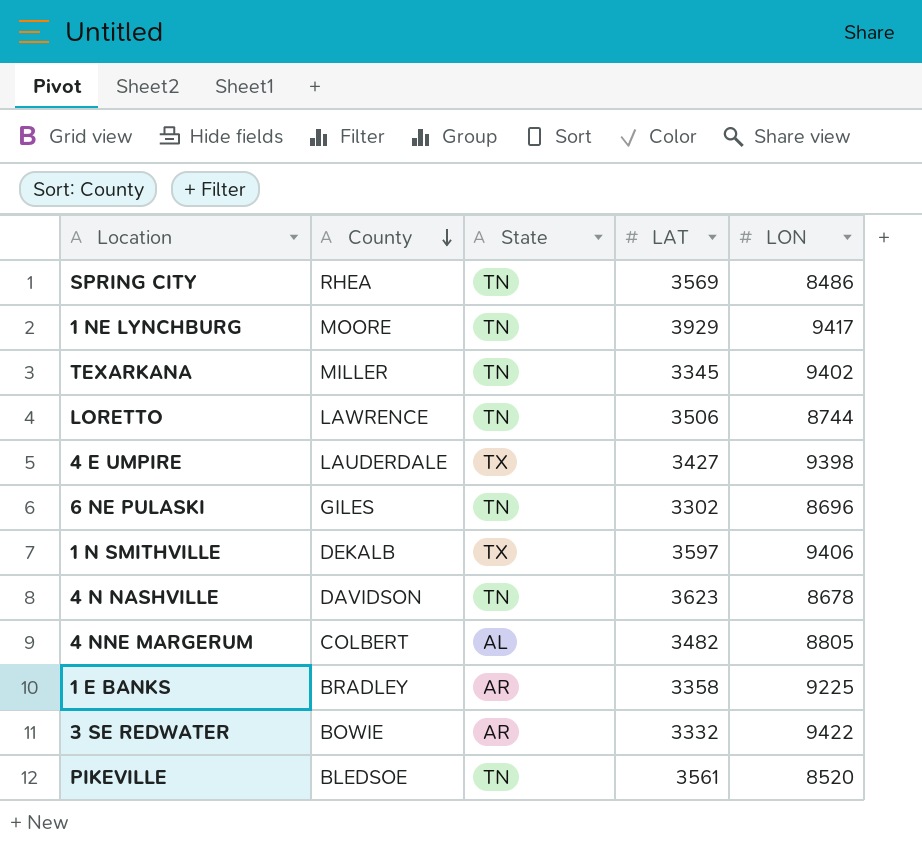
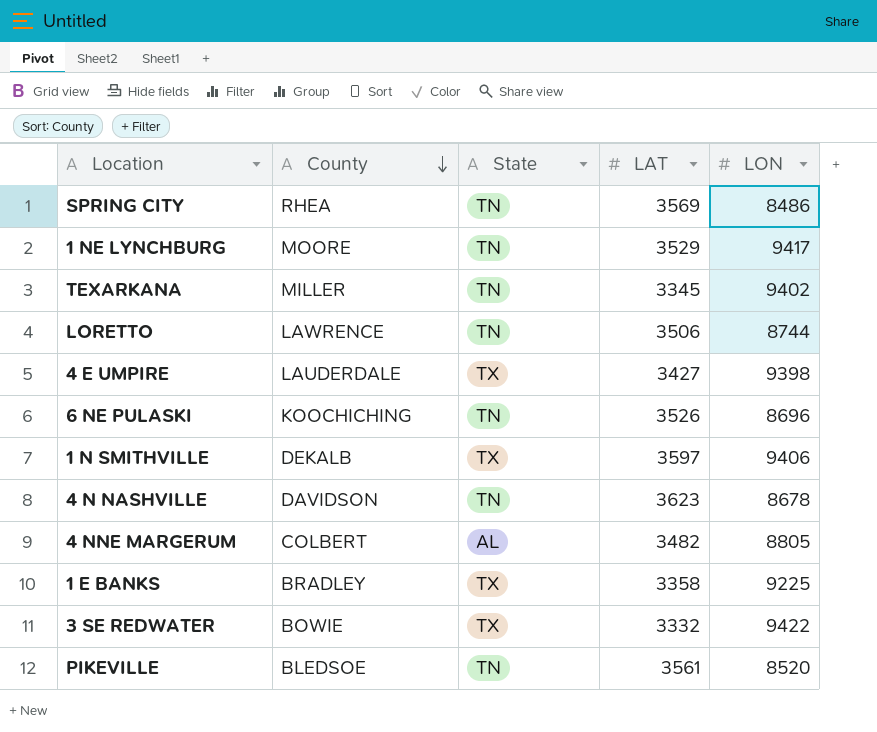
1 NE LYNCHBURG | LAT: 3929 -> 3529
6 NE PULASKI | County: GILES -> KOOCHICHING
6 NE PULASKI | LAT: 3302 -> 3526
1 E BANKS | State: AR -> TX
3 SE REDWATER | State: AR -> TX

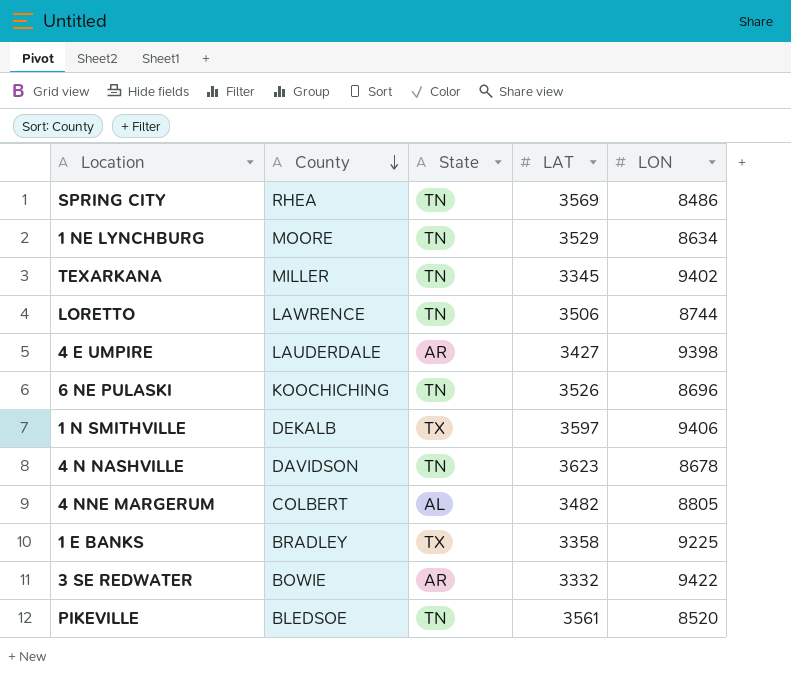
1 NE LYNCHBURG | LON: 9417 -> 8634
4 E UMPIRE | State: TX -> AR
3 SE REDWATER | State: TX -> AR

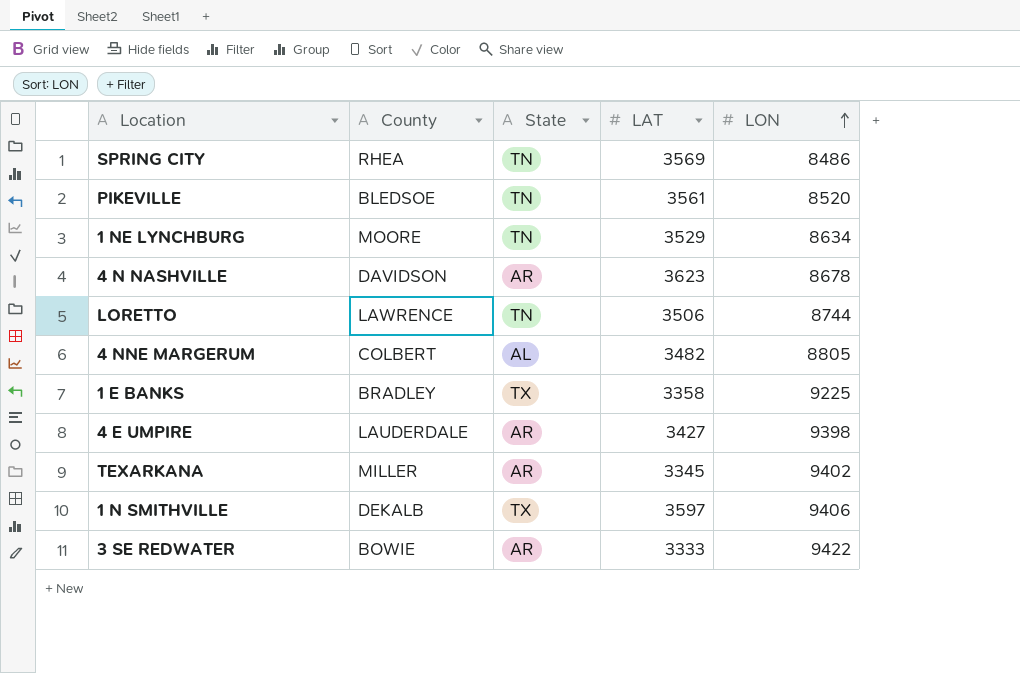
row order: County descending -> LON ascending
row 6 NE PULASKI: KOOCHICHING | TN | 3526 | 8696 -> none
4 N NASHVILLE | State: TN -> AR
TEXARKANA | State: TN -> AR
3 SE REDWATER | LAT: 3332 -> 3333

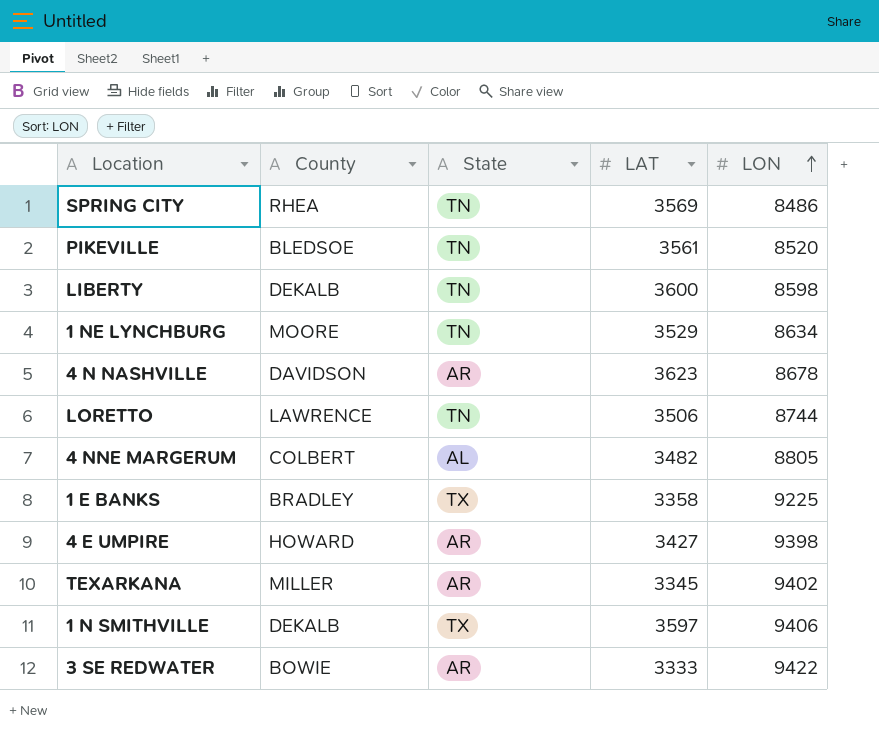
row LIBERTY: none -> DEKALB | TN | 3600 | 8598
4 E UMPIRE | County: LAUDERDALE -> HOWARD

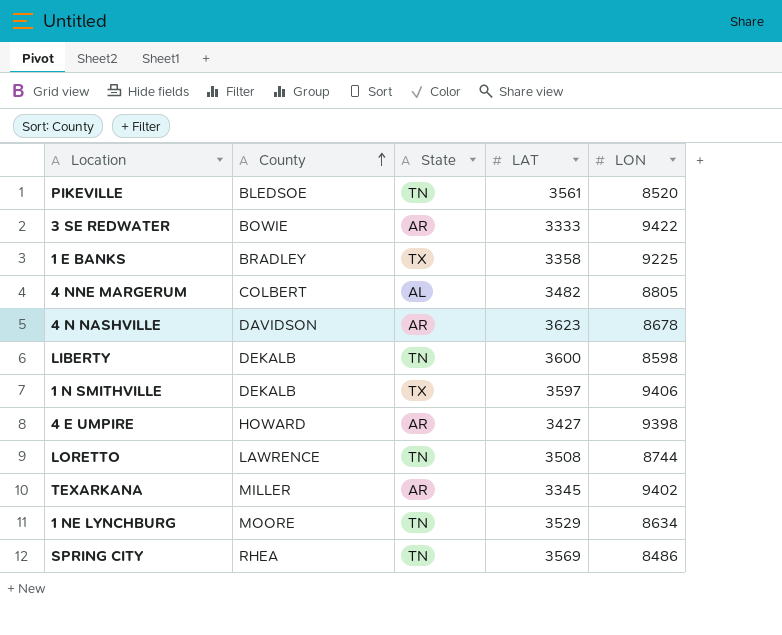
row order: LON ascending -> County ascending
LORETTO | LAT: 3506 -> 3508

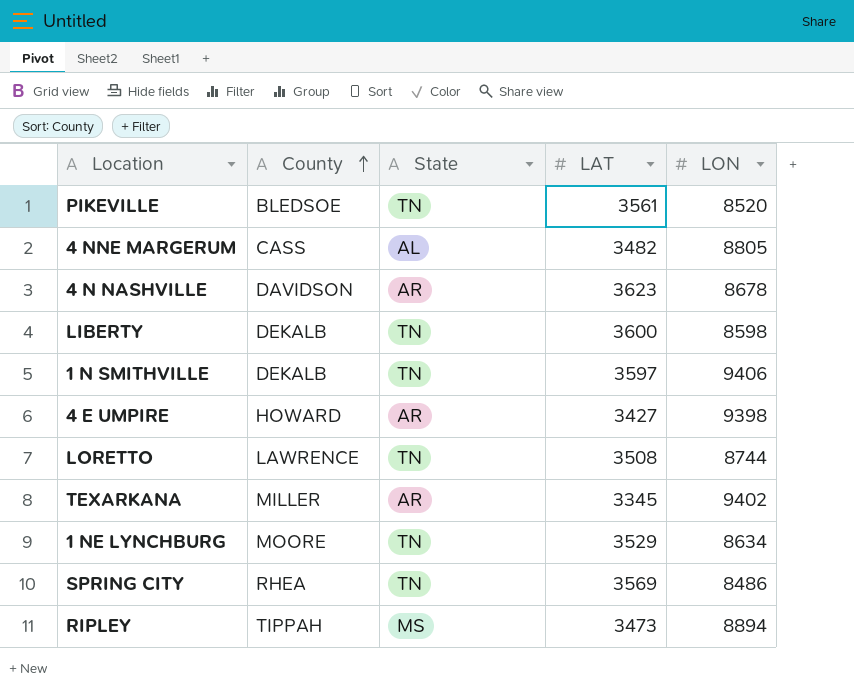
row 3 SE REDWATER: BOWIE | AR | 3333 | 9422 -> none
row 1 E BANKS: BRADLEY | TX | 3358 | 9225 -> none
4 NNE MARGERUM | County: COLBERT -> CASS
1 N SMITHVILLE | State: TX -> TN
row RIPLEY: none -> TIPPAH | MS | 3473 | 8894

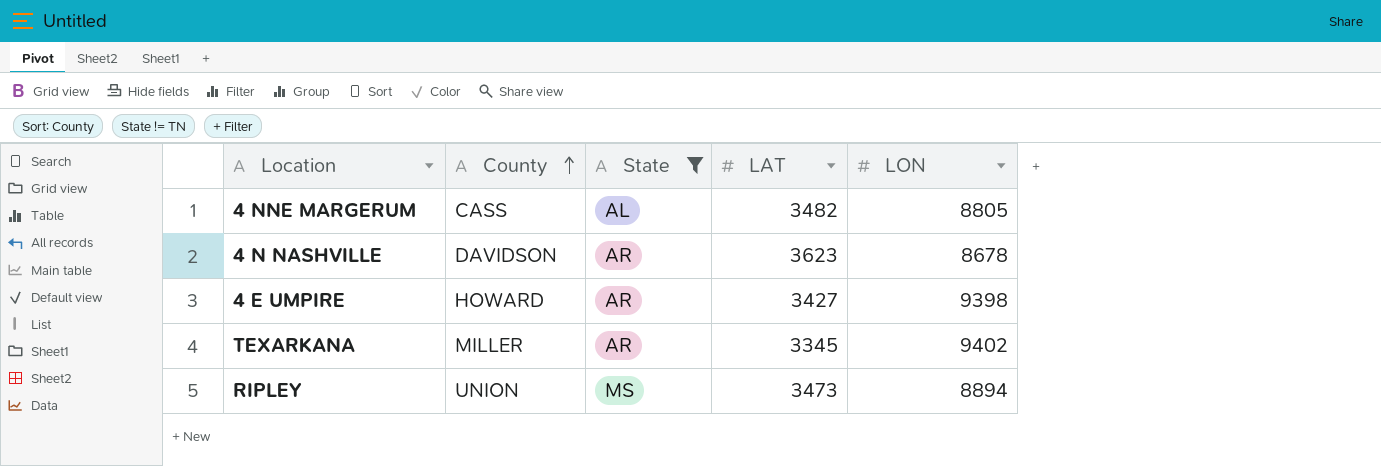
filter: none -> State != TN
RIPLEY | County: TIPPAH -> UNION

